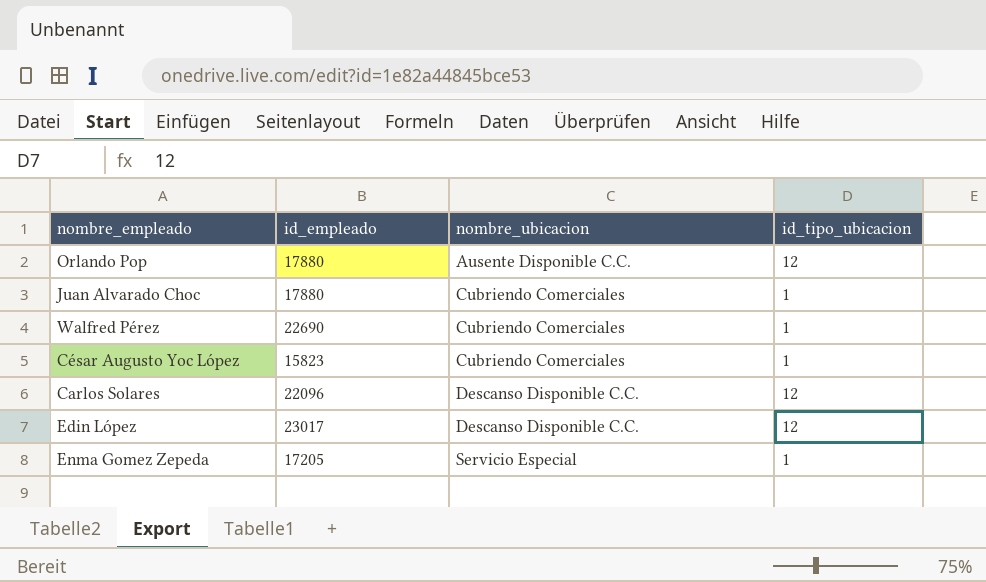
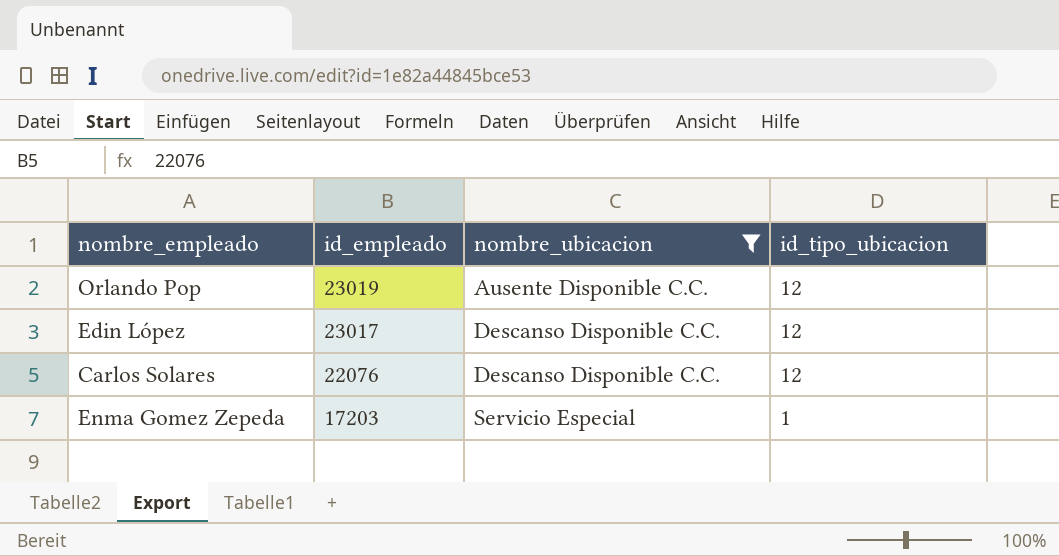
filter: none -> nombre_ubicacion != Cubriendo Comerciales
row order: nombre_ubicacion ascending -> id_empleado descending
Orlando Pop | id_empleado: 17880 -> 23019
Carlos Solares | id_empleado: 22096 -> 22076
Enma Gomez Zepeda | id_empleado: 17205 -> 17203

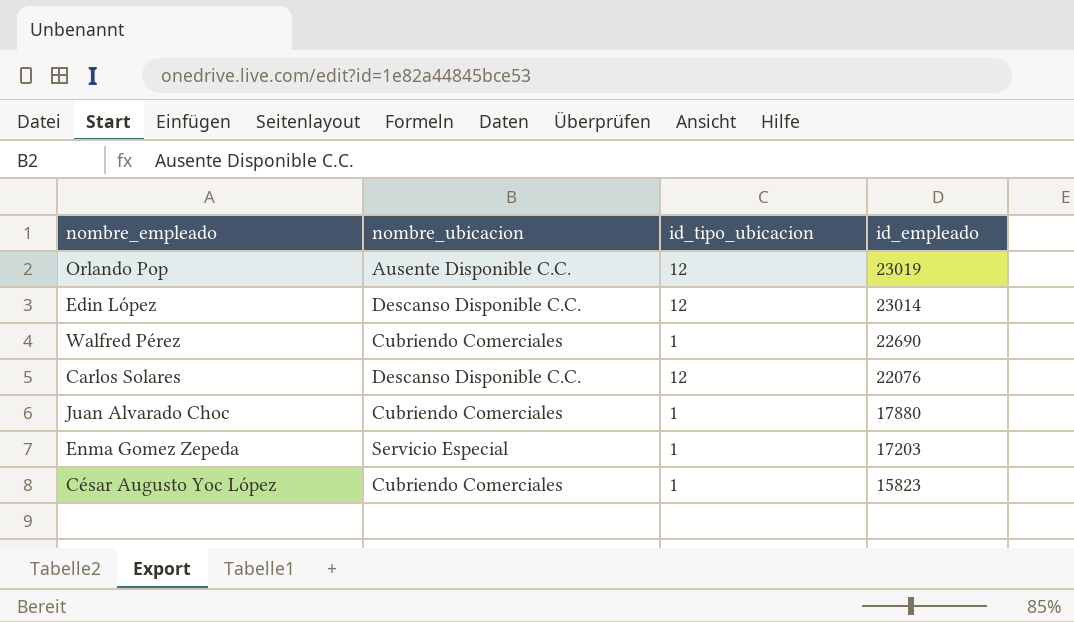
filter: nombre_ubicacion != Cubriendo Comerciales -> none
column id_empleado | position: 2 -> 4
Edin López | id_empleado: 23017 -> 23014

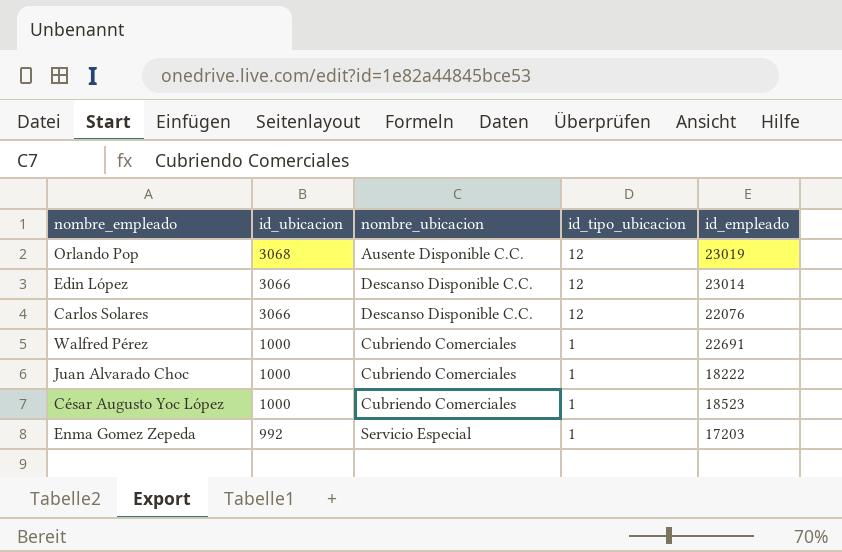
row order: id_empleado descending -> id_ubicacion descending
column id_ubicacion | position: none -> 2
Walfred Pérez | id_empleado: 22690 -> 22691
Juan Alvarado Choc | id_empleado: 17880 -> 18222
César Augusto Yoc López | id_empleado: 15823 -> 18523

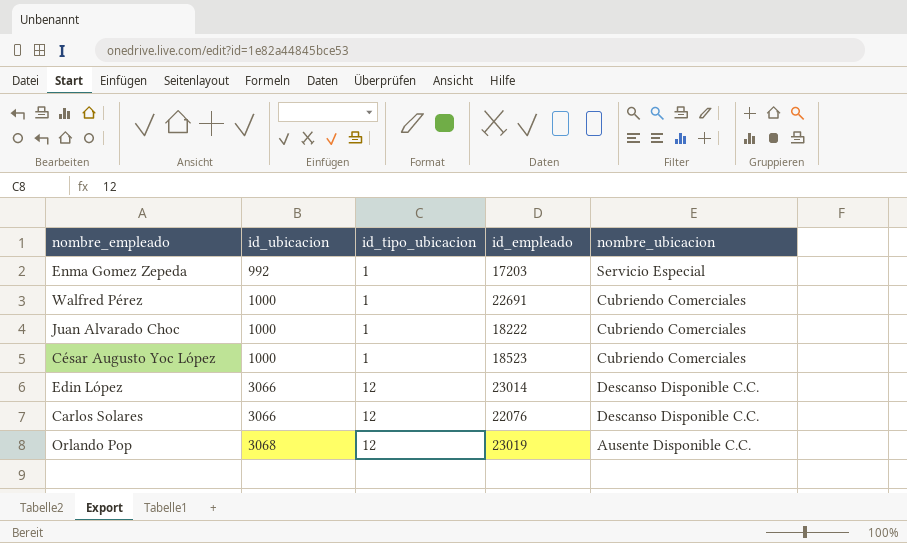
row order: id_ubicacion descending -> id_ubicacion ascending
column nombre_ubicacion | position: 3 -> 5

